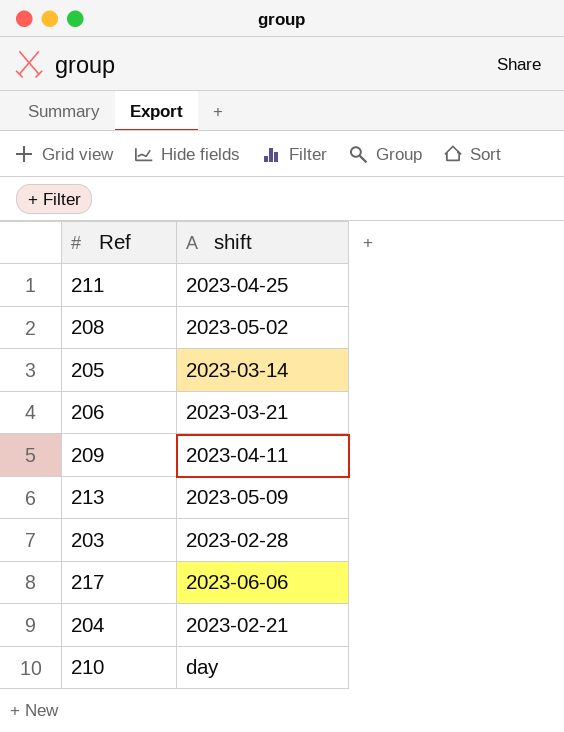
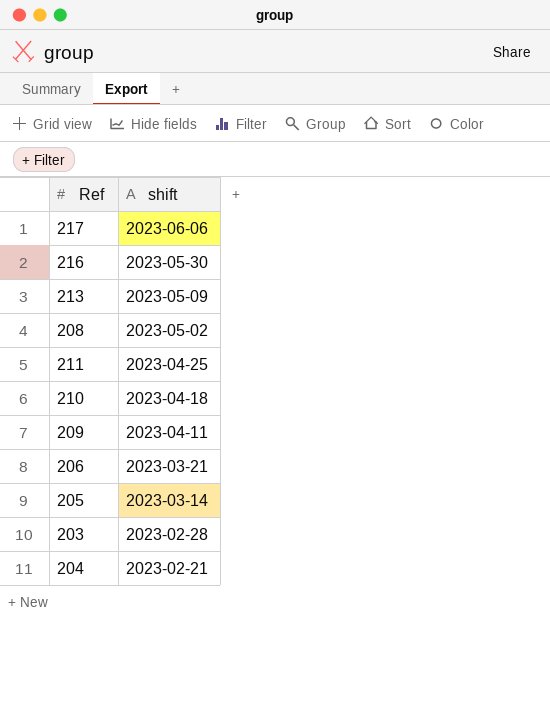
row order: none -> shift descending
row 216: none -> 2023-05-30
210 | shift: day -> 2023-04-18

